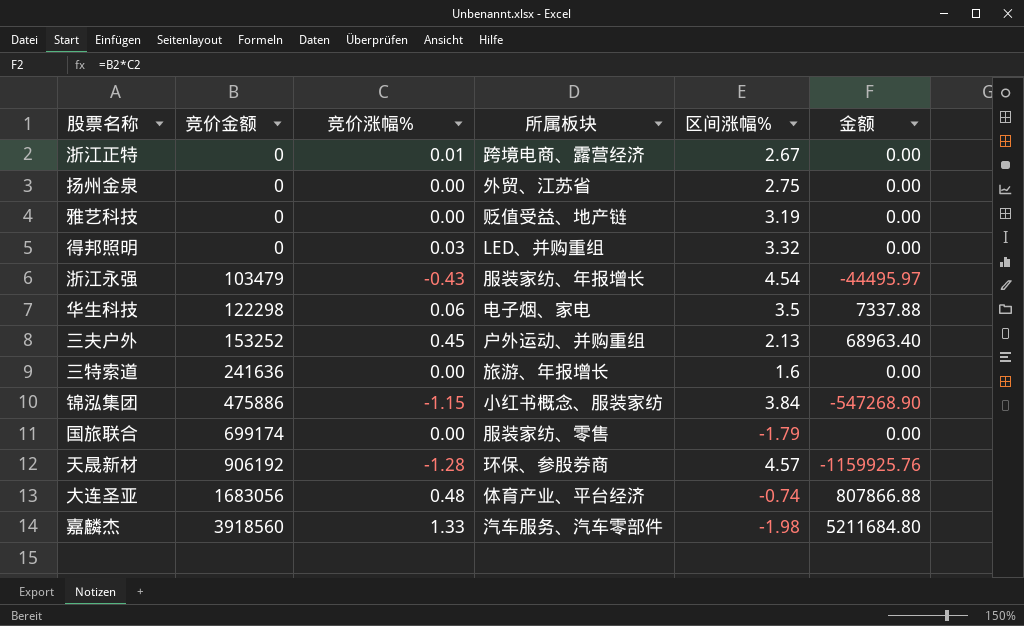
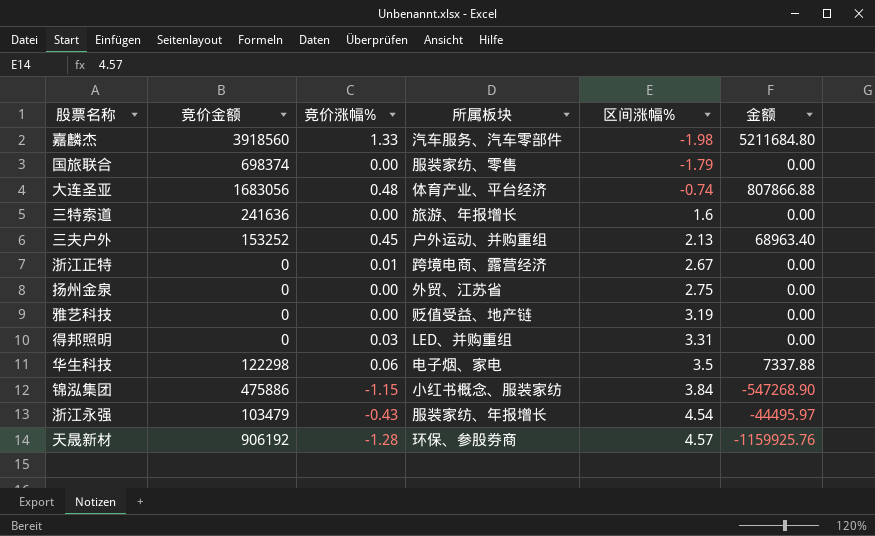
row order: 竞价金额 ascending -> 区间涨幅% ascending
国旅联合 | 竞价金额: 699174 -> 698374
得邦照明 | 区间涨幅%: 3.32 -> 3.31

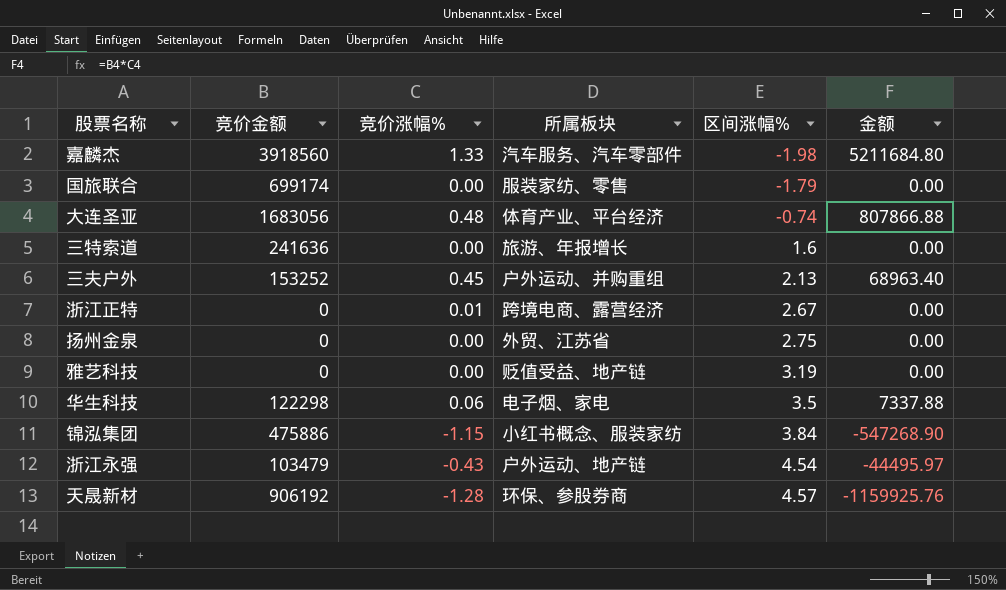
row 得邦照明: 0 | 0.03 | LED、并购重组 | 3.31 | 0.00 -> none
国旅联合 | 竞价金额: 698374 -> 699174
浙江永强 | 所属板块: 服装家纺、年报增长 -> 户外运动、地产链

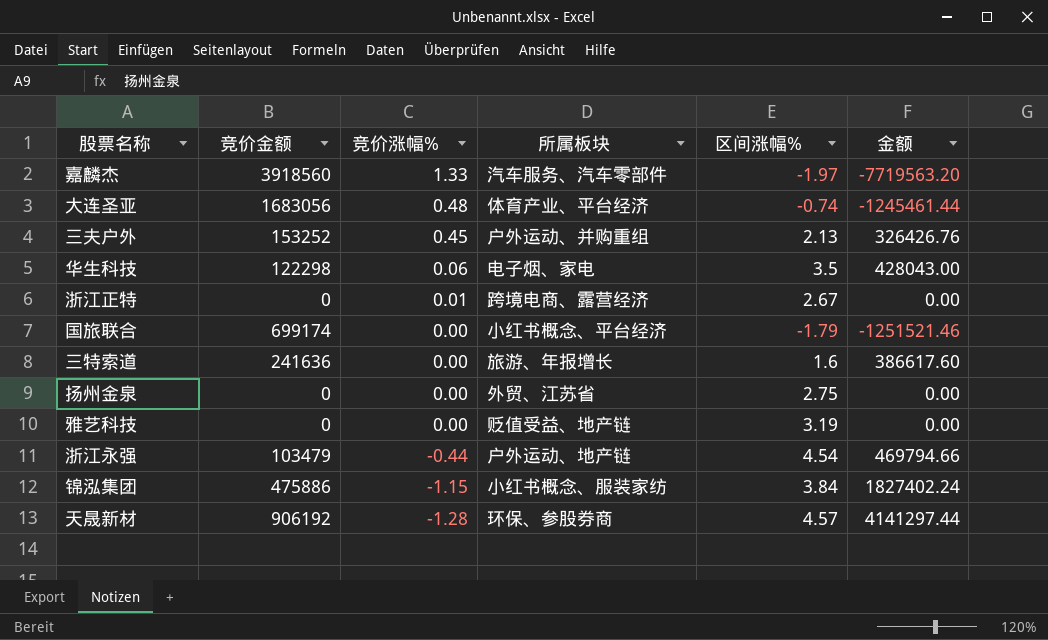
row order: 区间涨幅% ascending -> 竞价涨幅% descending
column 金额 | formula: [竞价金额] * [竞价涨幅%] -> [竞价金额] * [区间涨幅%]
嘉麟杰 | 区间涨幅%: -1.98 -> -1.97
国旅联合 | 所属板块: 服装家纺、零售 -> 小红书概念、平台经济
浙江永强 | 竞价涨幅%: -0.43 -> -0.44

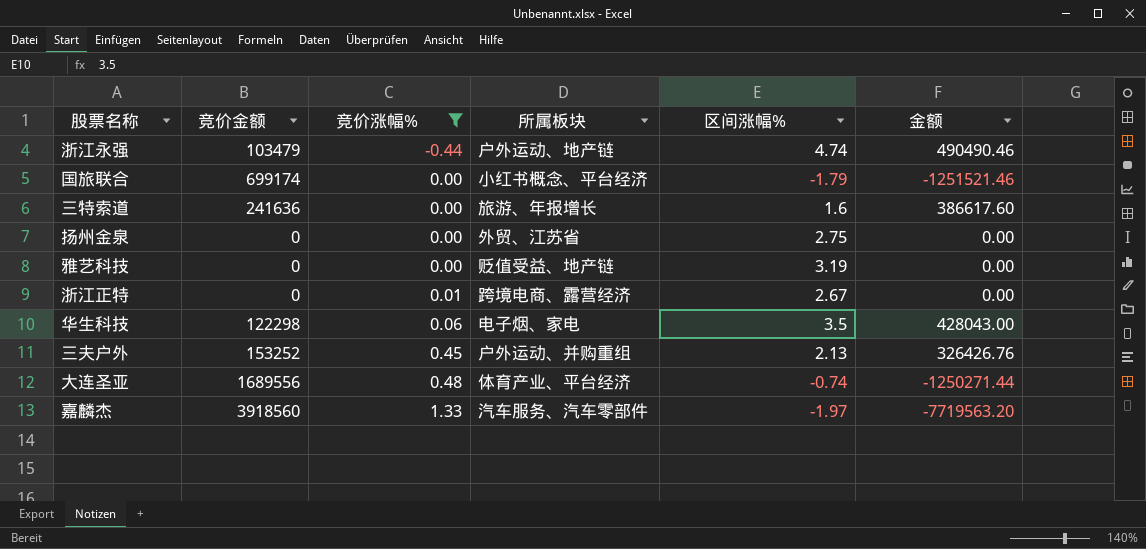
filter: none -> 竞价涨幅% >= -0.44
row order: 竞价涨幅% descending -> 竞价涨幅% ascending
浙江永强 | 区间涨幅%: 4.54 -> 4.74
浙江永强 | 金额: 469794.66 -> 490490.46
大连圣亚 | 竞价金额: 1683056 -> 1689556
大连圣亚 | 金额: -1245461.44 -> -1250271.44

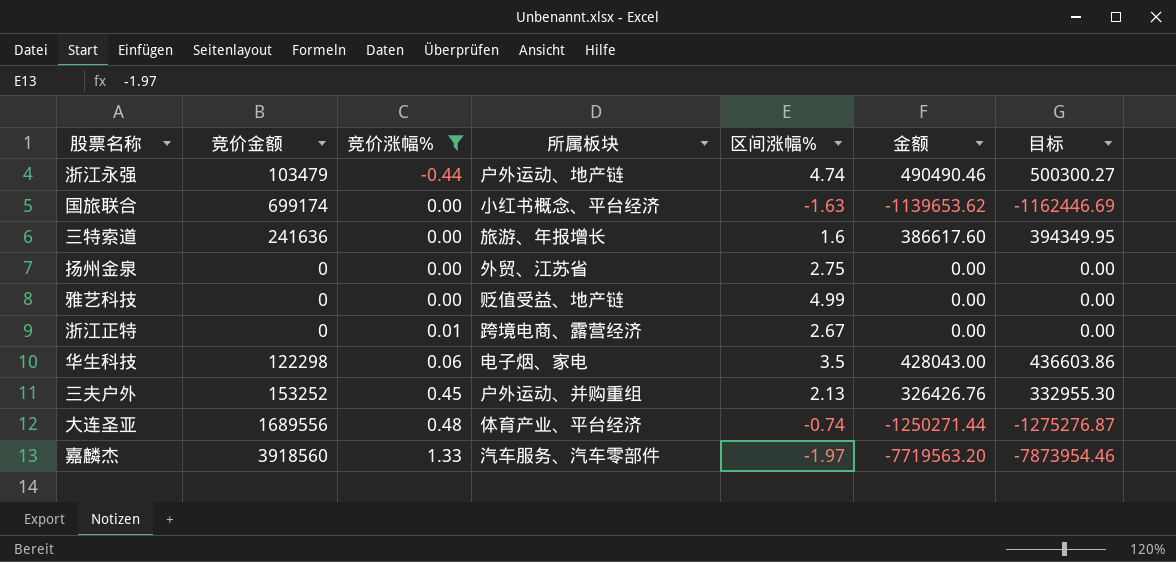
column 目标 | formula: none -> [金额] * 1.02
国旅联合 | 区间涨幅%: -1.79 -> -1.63
国旅联合 | 金额: -1251521.46 -> -1139653.62
雅艺科技 | 区间涨幅%: 3.19 -> 4.99

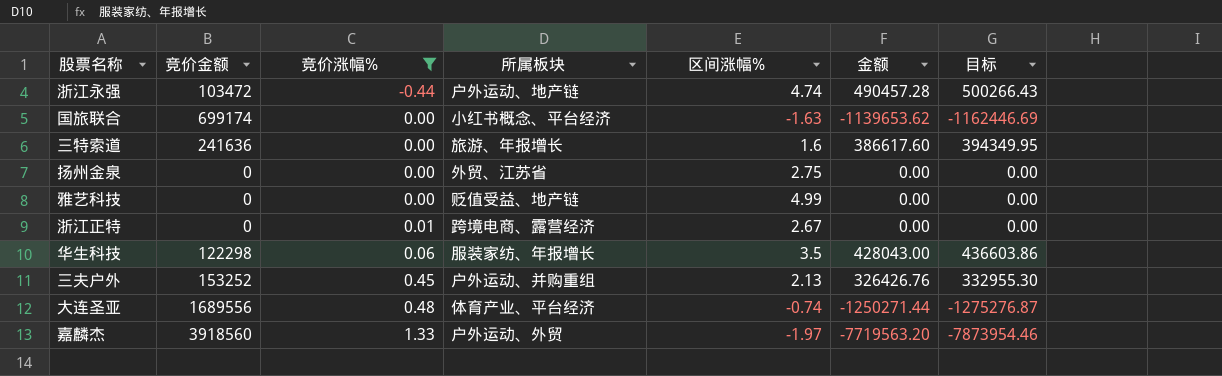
浙江永强 | 竞价金额: 103479 -> 103472
浙江永强 | 金额: 490490.46 -> 490457.28
浙江永强 | 目标: 500300.27 -> 500266.43
华生科技 | 所属板块: 电子烟、家电 -> 服装家纺、年报增长
嘉麟杰 | 所属板块: 汽车服务、汽车零部件 -> 户外运动、外贸

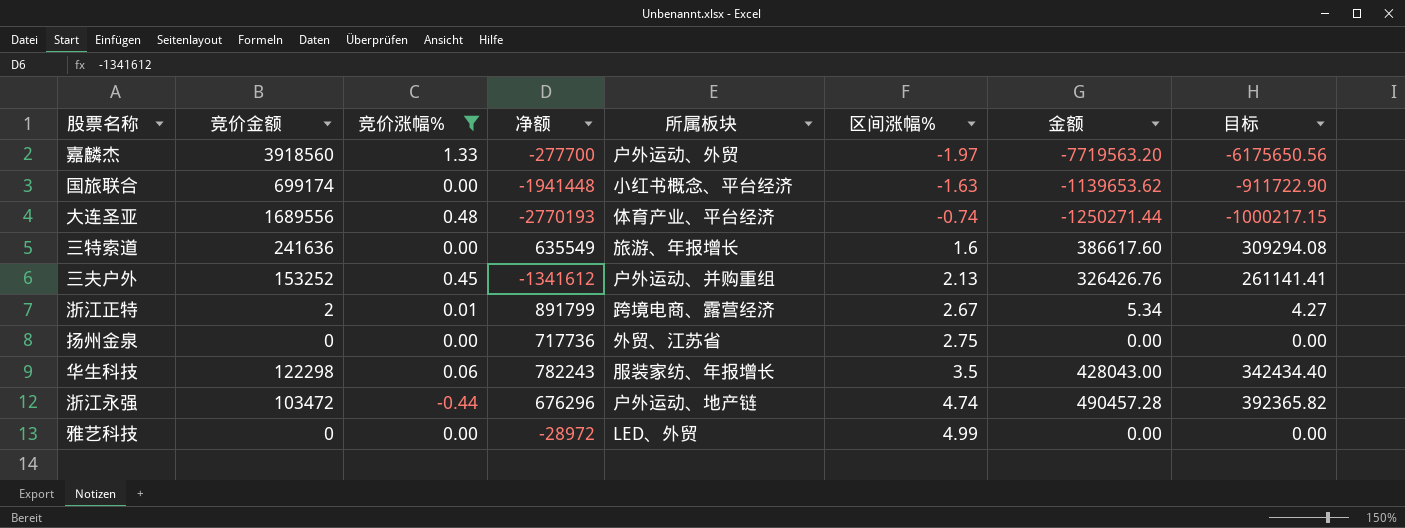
row order: 竞价涨幅% ascending -> 区间涨幅% ascending
column 净额 | position: none -> 4
column 目标 | formula: [金额] * 1.02 -> [金额] * 0.8
浙江正特 | 竞价金额: 0 -> 2
浙江正特 | 金额: 0.00 -> 5.34
雅艺科技 | 所属板块: 贬值受益、地产链 -> LED、外贸

